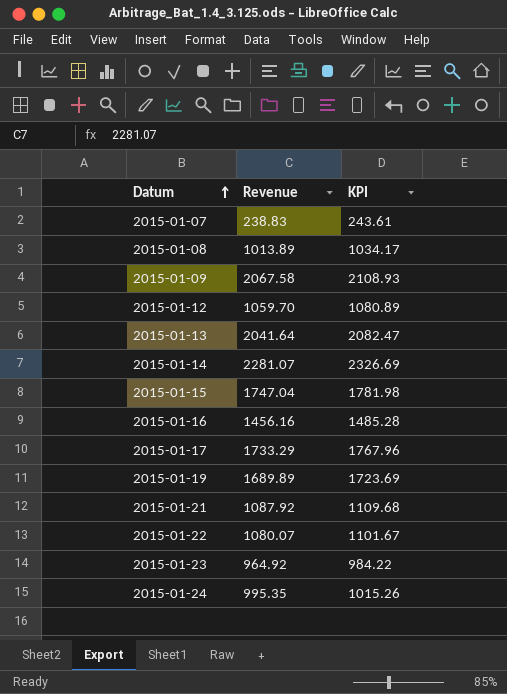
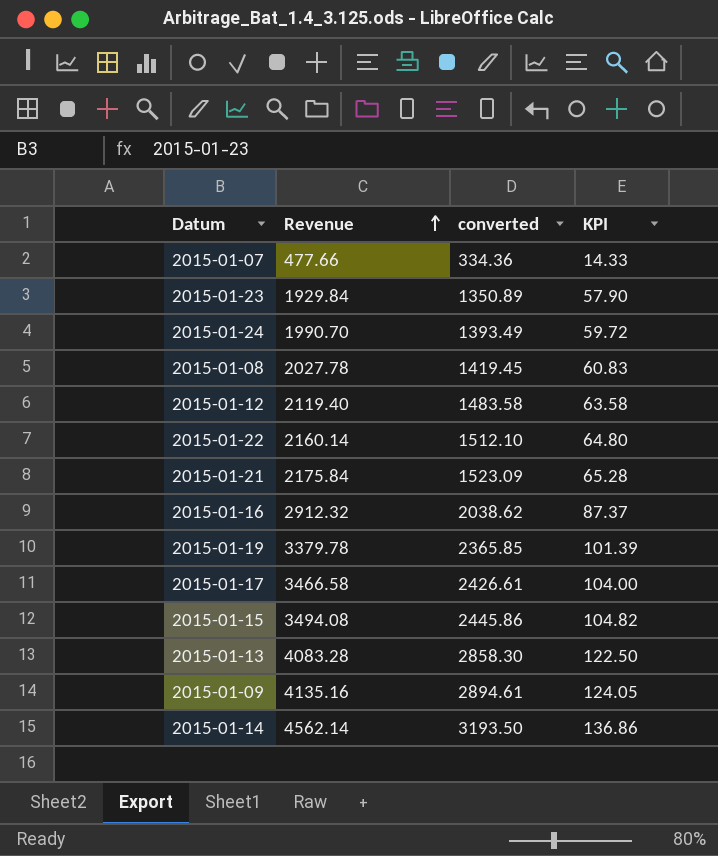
row order: Datum ascending -> Revenue ascending
column converted | formula: none -> [Revenue] * 0.7
column KPI | formula: [Revenue] * 1.02 -> [Revenue] * 0.03
2015-01-07 | Revenue: 238.83 -> 477.66
2015-01-23 | Revenue: 964.92 -> 1929.84
2015-01-24 | Revenue: 995.35 -> 1990.70
2015-01-08 | Revenue: 1013.89 -> 2027.78
2015-01-12 | Revenue: 1059.70 -> 2119.40
2015-01-22 | Revenue: 1080.07 -> 2160.14
2015-01-21 | Revenue: 1087.92 -> 2175.84
2015-01-16 | Revenue: 1456.16 -> 2912.32
2015-01-19 | Revenue: 1689.89 -> 3379.78
2015-01-17 | Revenue: 1733.29 -> 3466.58
2015-01-15 | Revenue: 1747.04 -> 3494.08
2015-01-13 | Revenue: 2041.64 -> 4083.28
2015-01-09 | Revenue: 2067.58 -> 4135.16
2015-01-14 | Revenue: 2281.07 -> 4562.14

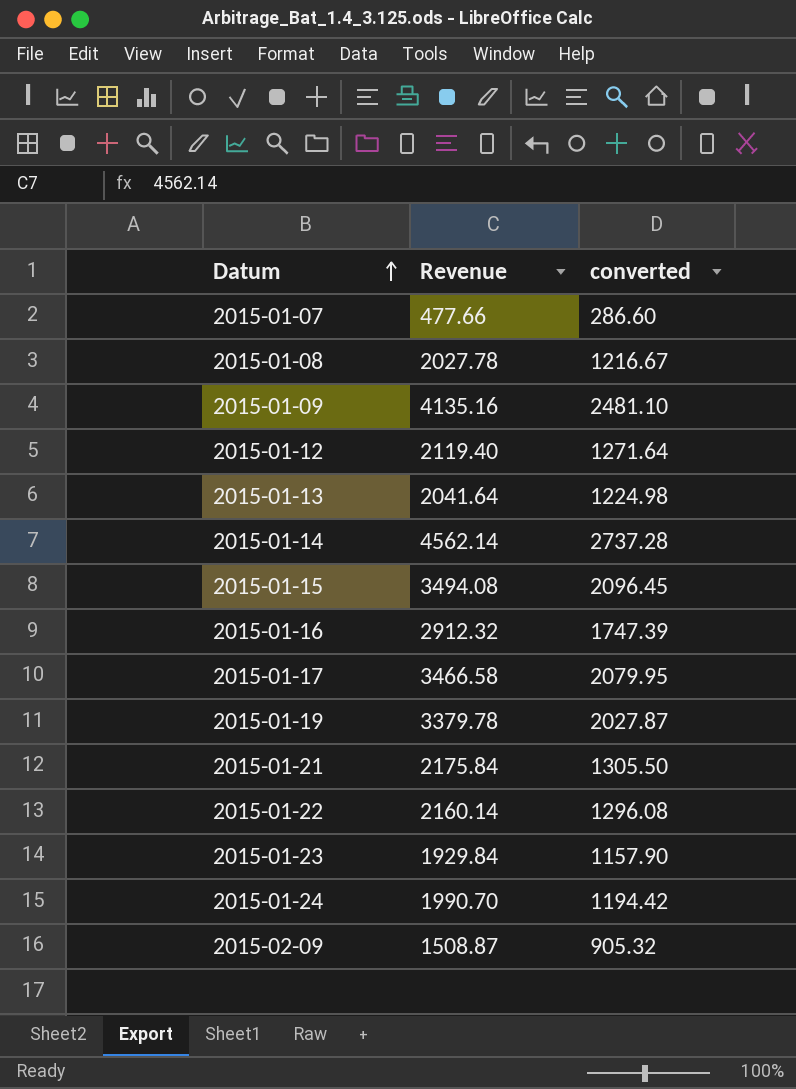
row order: Revenue ascending -> Datum ascending
column KPI | formula: [Revenue] * 0.03 -> none
column converted | formula: [Revenue] * 0.7 -> [Revenue] * 0.6
2015-01-13 | Revenue: 4083.28 -> 2041.64
row 2015-02-09: none -> 1508.87 | 905.32

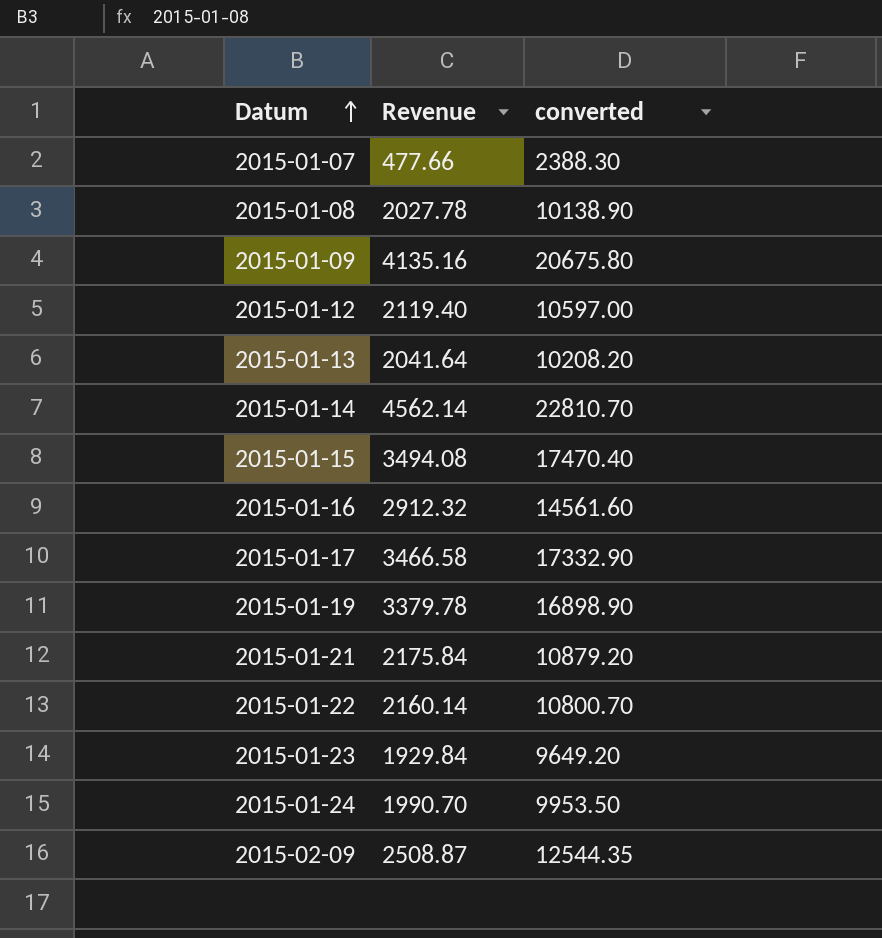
column converted | formula: [Revenue] * 0.6 -> [Revenue] * 5
2015-02-09 | Revenue: 1508.87 -> 2508.87

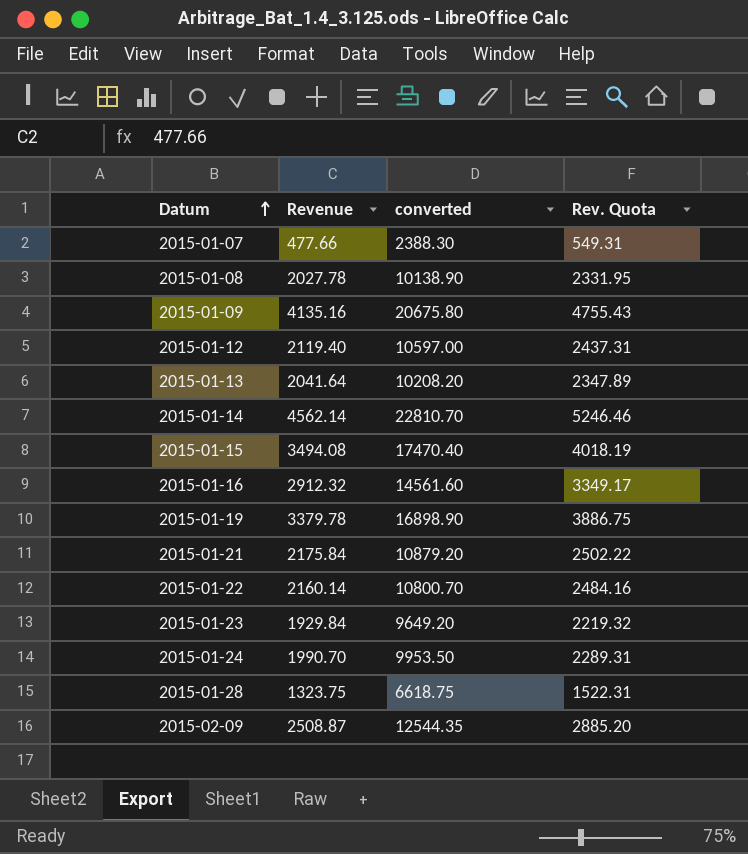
column Rev. Quota | formula: none -> [Revenue] * 1.15
row 2015-01-17: 3466.58 | 17332.90 -> none
row 2015-01-28: none -> 1323.75 | 6618.75 | 1522.31

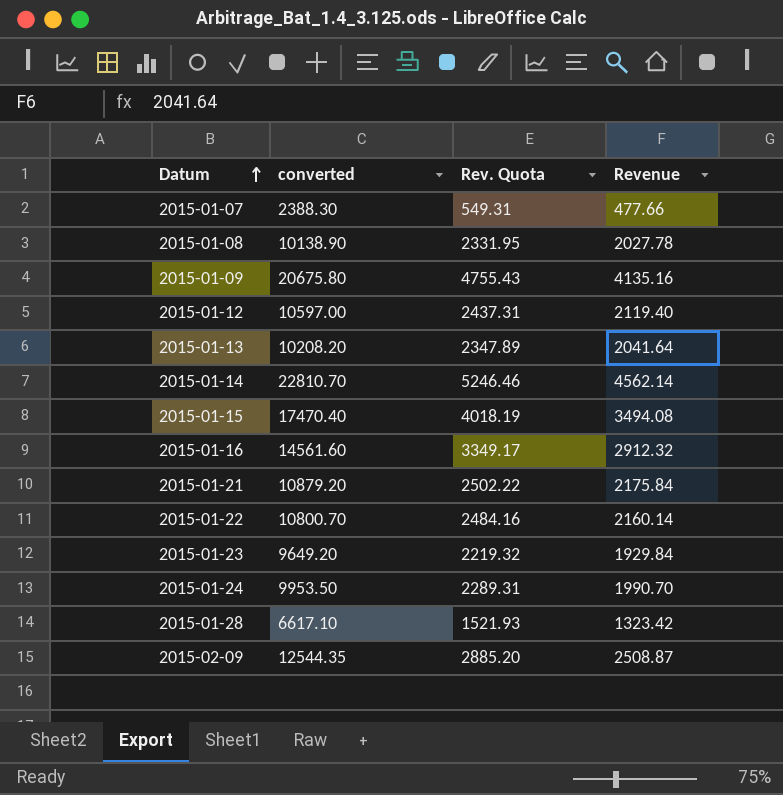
column Revenue | position: 2 -> 4
row 2015-01-19: 3379.78 | 16898.90 | 3886.75 -> none
2015-01-28 | converted: 6618.75 -> 6617.10
2015-01-28 | Rev. Quota: 1522.31 -> 1521.93
2015-01-28 | Revenue: 1323.75 -> 1323.42

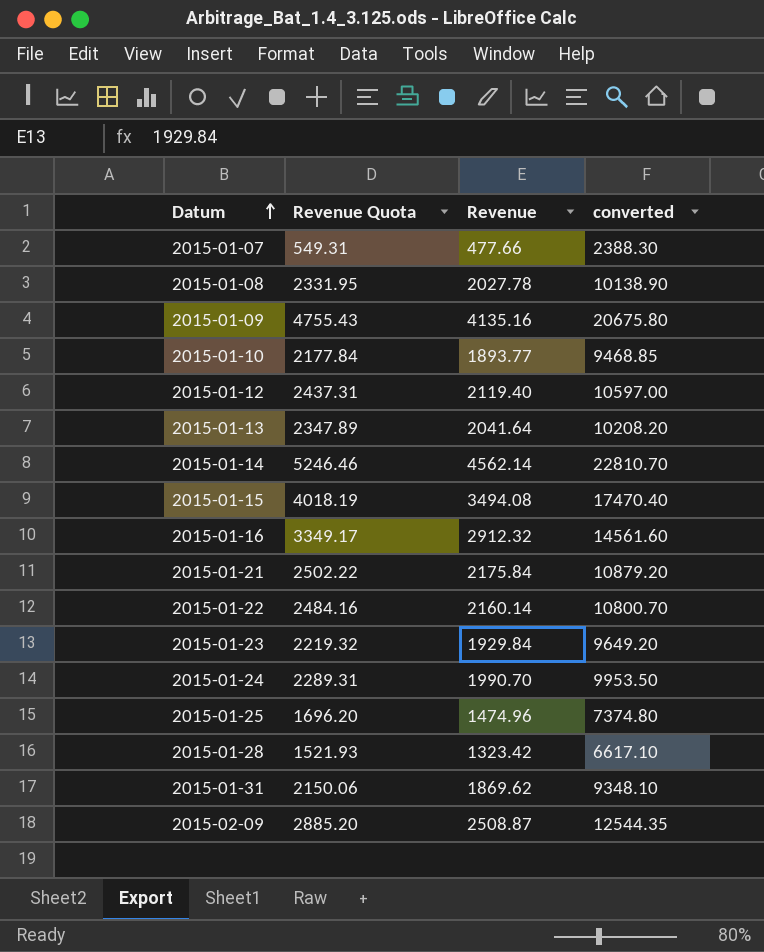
column name: Rev. Quota -> Revenue Quota
column converted | position: 2 -> 4
row 2015-01-10: none -> 2177.84 | 1893.77 | 9468.85
row 2015-01-25: none -> 1696.20 | 1474.96 | 7374.80
row 2015-01-31: none -> 2150.06 | 1869.62 | 9348.10

